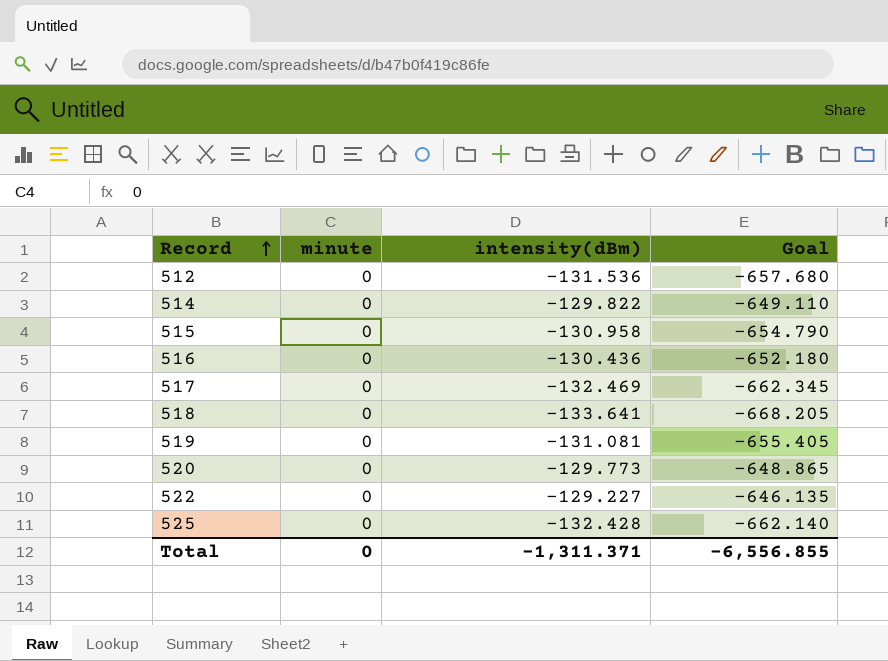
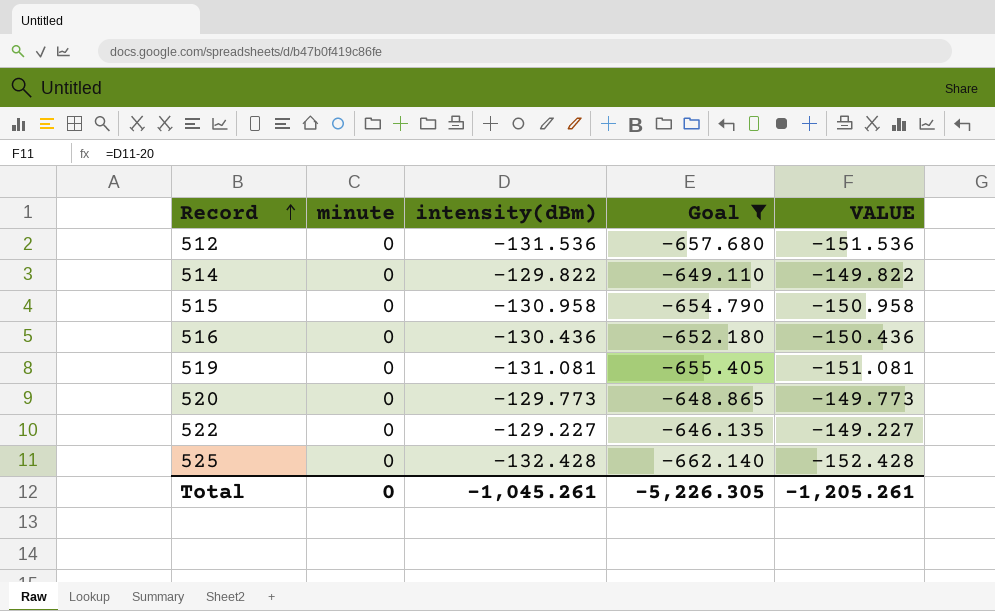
filter: none -> Goal >= -662.140
column VALUE | formula: none -> [intensity(dBm)] - 20
Total | intensity(dBm): -1,311.371 -> -1,045.261
Total | Goal: -6,556.855 -> -5,226.305

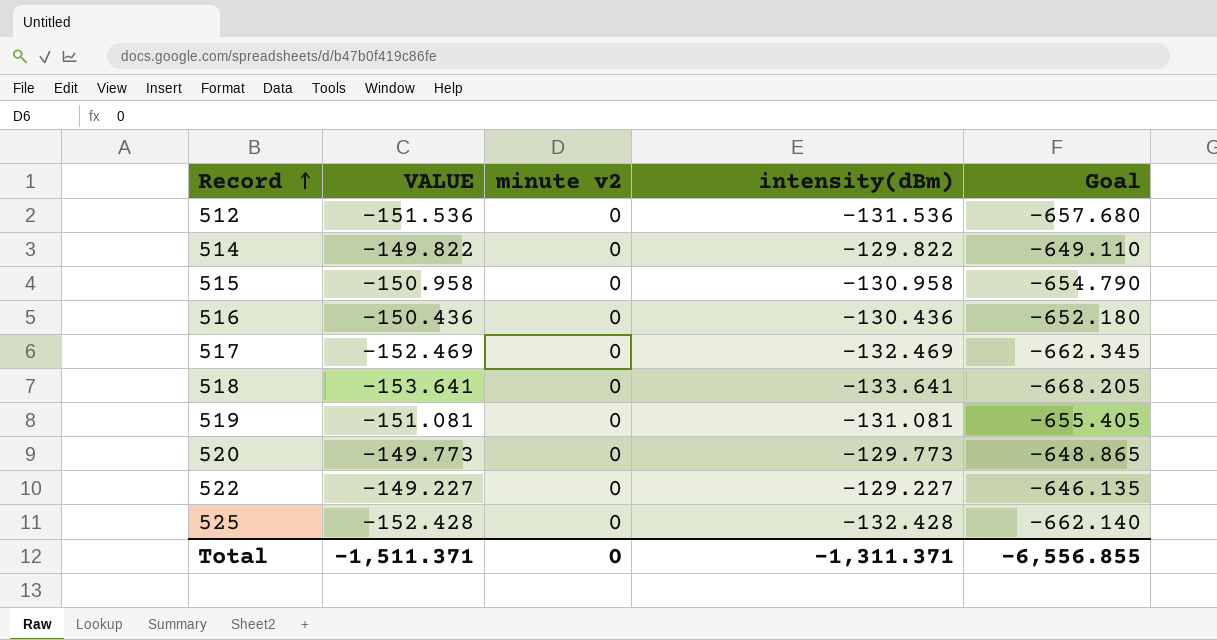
filter: Goal >= -662.140 -> none
column VALUE | position: 5 -> 2
column name: minute -> minute v2
Total | VALUE: -1,205.261 -> -1,511.371
Total | intensity(dBm): -1,045.261 -> -1,311.371
Total | Goal: -5,226.305 -> -6,556.855

